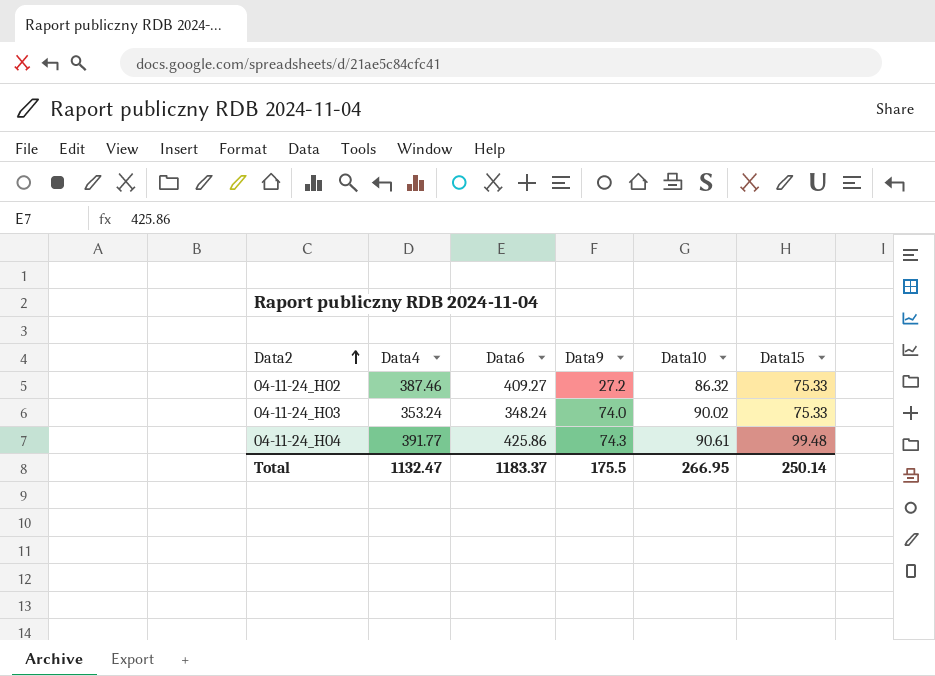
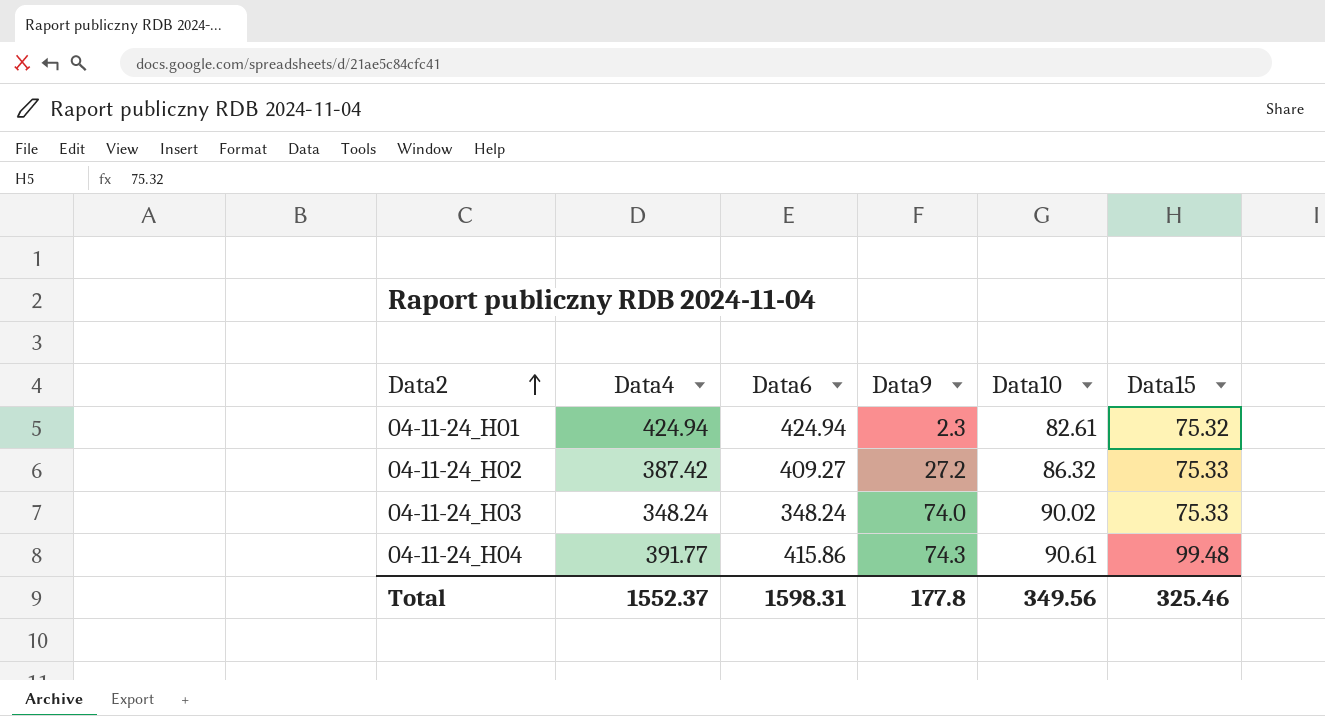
row 04-11-24_H01: none -> 424.94 | 424.94 | 2.3 | 82.61 | 75.32
04-11-24_H02 | Data4: 387.46 -> 387.42
04-11-24_H03 | Data4: 353.24 -> 348.24
04-11-24_H04 | Data6: 425.86 -> 415.86
Total | Data4: 1132.47 -> 1552.37
Total | Data6: 1183.37 -> 1598.31
Total | Data9: 175.5 -> 177.8
Total | Data10: 266.95 -> 349.56
Total | Data15: 250.14 -> 325.46

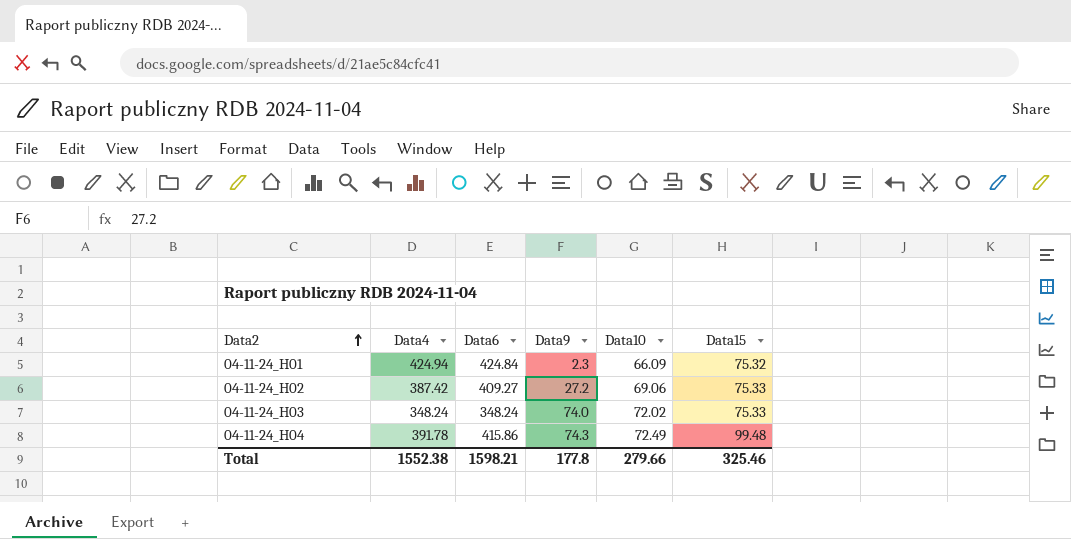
04-11-24_H01 | Data6: 424.94 -> 424.84
04-11-24_H01 | Data10: 82.61 -> 66.09
04-11-24_H02 | Data10: 86.32 -> 69.06
04-11-24_H03 | Data10: 90.02 -> 72.02
04-11-24_H04 | Data4: 391.77 -> 391.78
04-11-24_H04 | Data10: 90.61 -> 72.49
Total | Data4: 1552.37 -> 1552.38
Total | Data6: 1598.31 -> 1598.21
Total | Data10: 349.56 -> 279.66

